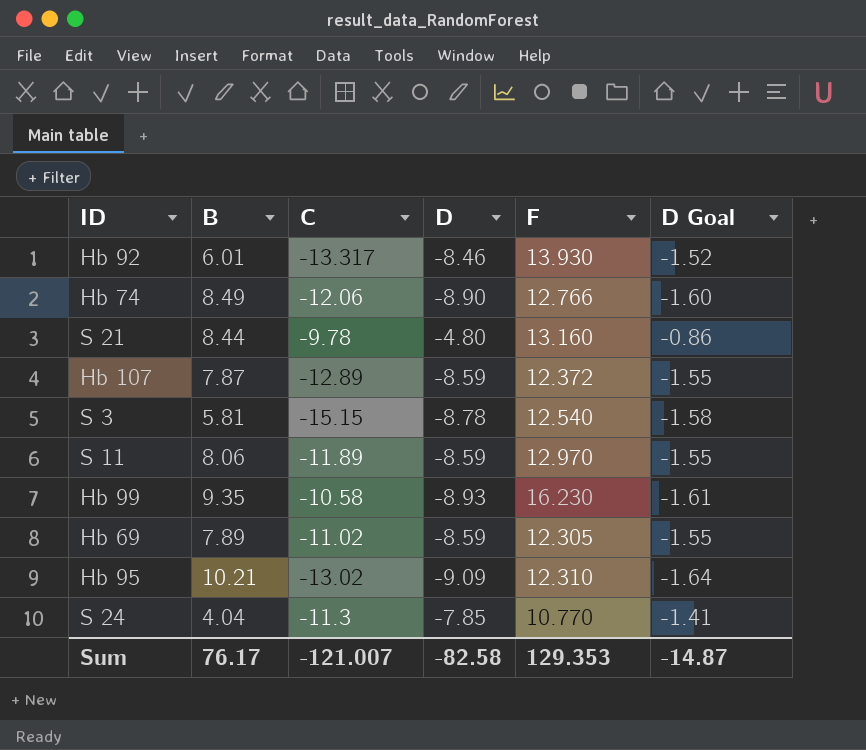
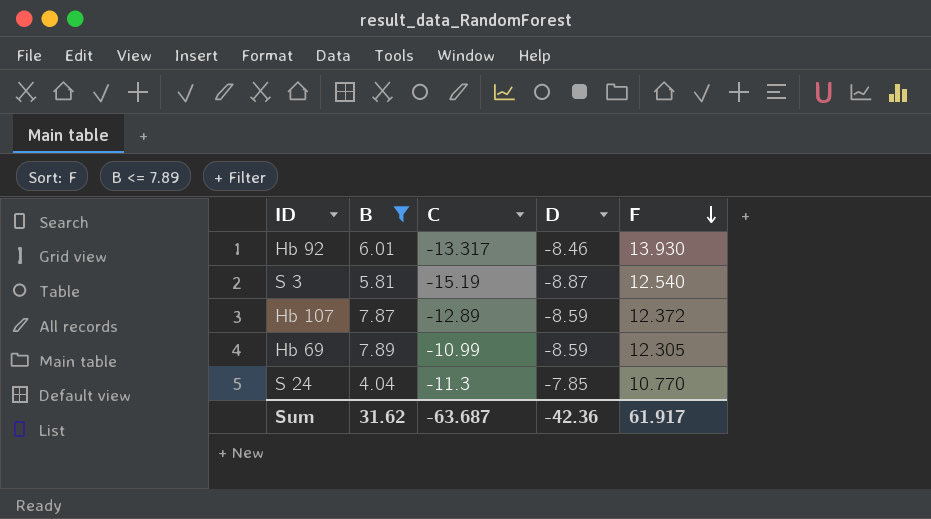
filter: none -> B <= 7.89
row order: none -> F descending
column D Goal | formula: [D] * 0.18 -> none
S 3 | C: -15.15 -> -15.19
S 3 | D: -8.78 -> -8.87
Hb 69 | C: -11.02 -> -10.99
Sum | B: 76.17 -> 31.62
Sum | C: -121.007 -> -63.687
Sum | D: -82.58 -> -42.36
Sum | F: 129.353 -> 61.917

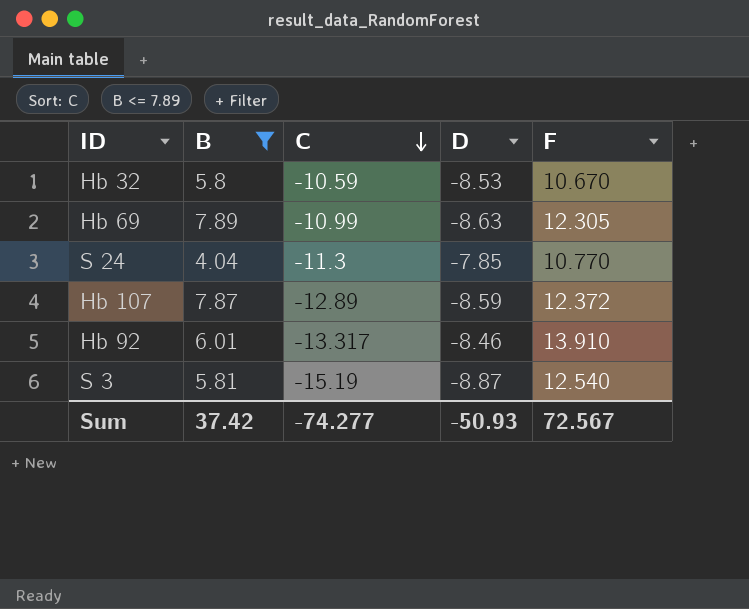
row order: F descending -> C descending
row Hb 32: none -> 5.8 | -10.59 | -8.53 | 10.670
Hb 69 | D: -8.59 -> -8.63
Hb 92 | F: 13.930 -> 13.910
Sum | B: 31.62 -> 37.42
Sum | C: -63.687 -> -74.277
Sum | D: -42.36 -> -50.93
Sum | F: 61.917 -> 72.567

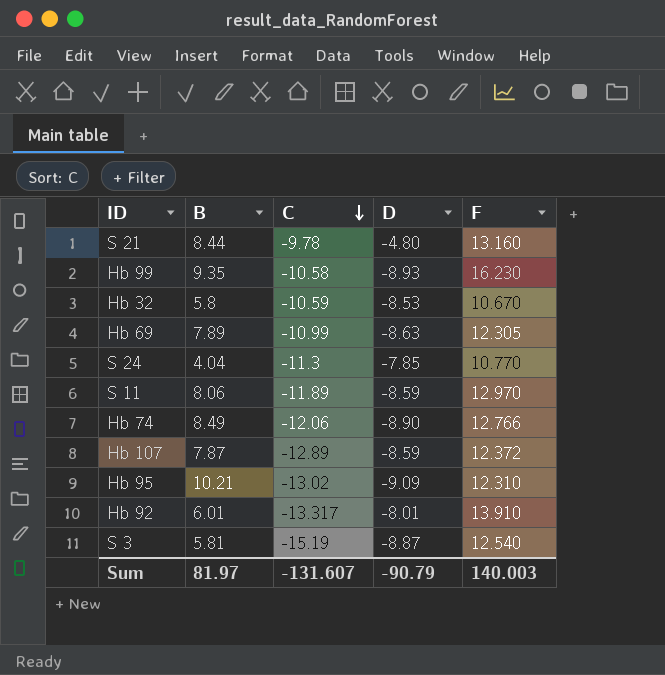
filter: B <= 7.89 -> none
Hb 92 | D: -8.46 -> -8.01
Sum | B: 37.42 -> 81.97
Sum | C: -74.277 -> -131.607
Sum | D: -50.93 -> -90.79
Sum | F: 72.567 -> 140.003

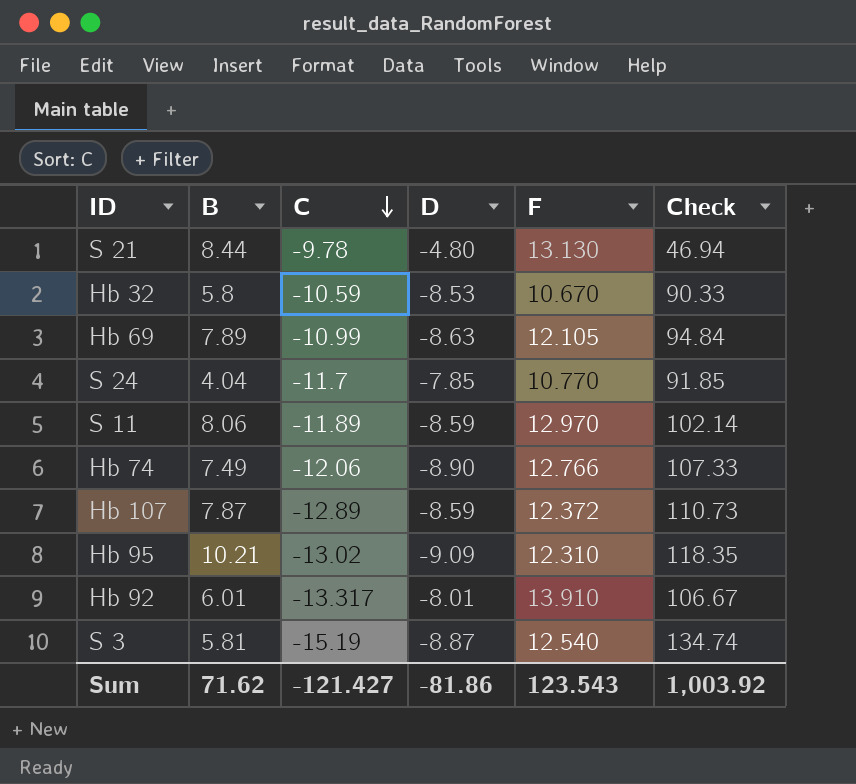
column Check | formula: none -> [C] * [D]
row Hb 99: 9.35 | -10.58 | -8.93 | 16.230 -> none
S 21 | F: 13.160 -> 13.130
Hb 69 | F: 12.305 -> 12.105
S 24 | C: -11.3 -> -11.7
Hb 74 | B: 8.49 -> 7.49
Sum | B: 81.97 -> 71.62
Sum | C: -131.607 -> -121.427
Sum | D: -90.79 -> -81.86
Sum | F: 140.003 -> 123.543

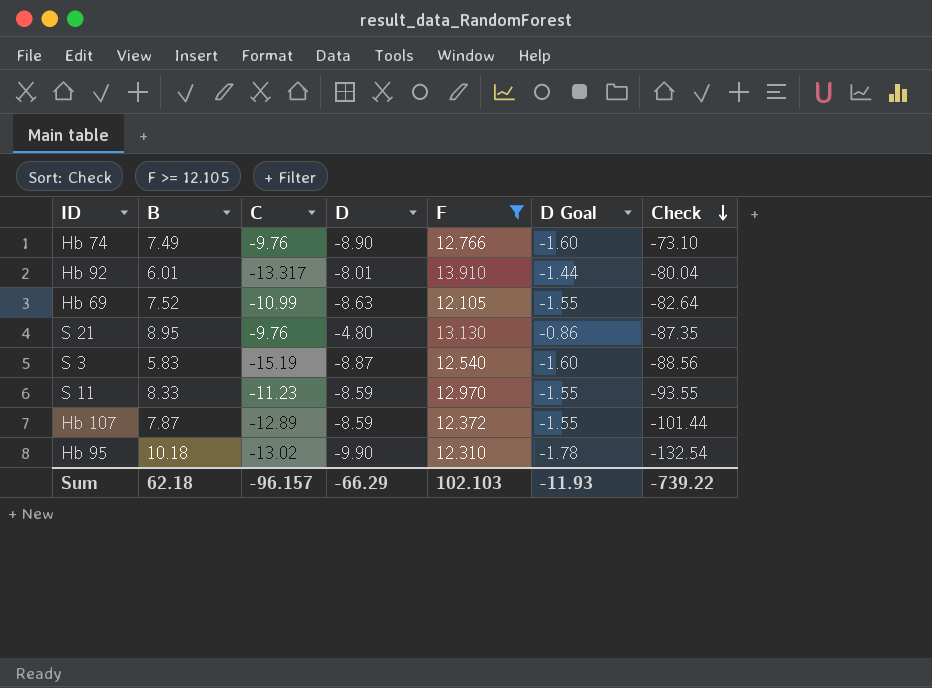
filter: none -> F >= 12.105
row order: C descending -> Check descending
column D Goal | formula: none -> [D] * 0.18
column Check | formula: [C] * [D] -> [B] * [C]
Hb 74 | C: -12.06 -> -9.76
Hb 69 | B: 7.89 -> 7.52
S 21 | B: 8.44 -> 8.95
S 21 | C: -9.78 -> -9.76
S 3 | B: 5.81 -> 5.83
S 11 | B: 8.06 -> 8.33
S 11 | C: -11.89 -> -11.23
Hb 95 | B: 10.21 -> 10.18
Hb 95 | D: -9.09 -> -9.90
Sum | B: 71.62 -> 62.18
Sum | C: -121.427 -> -96.157
Sum | D: -81.86 -> -66.29
Sum | F: 123.543 -> 102.103
Sum | Check: 1,003.92 -> -739.22

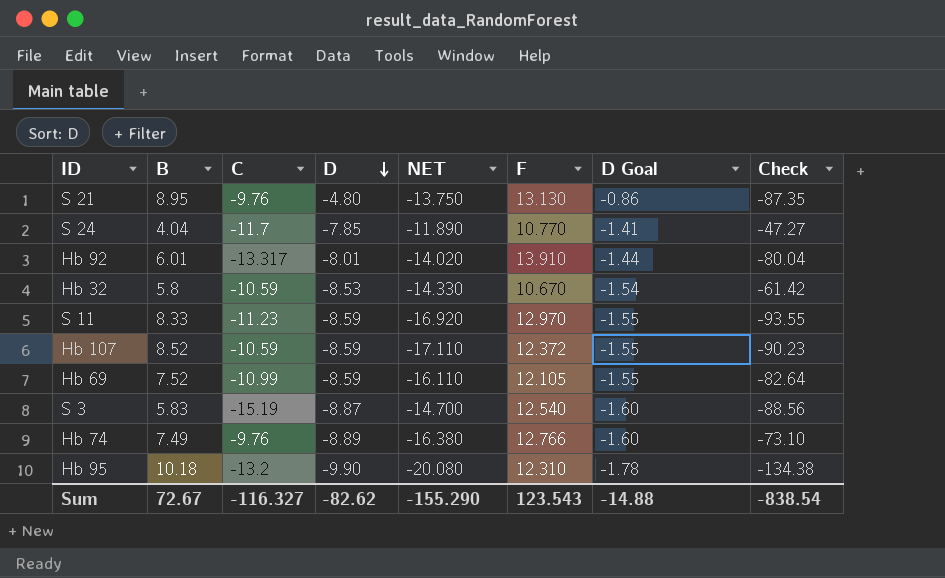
filter: F >= 12.105 -> none
row order: Check descending -> D descending
column NET | formula: none -> [D] - [B]
Hb 107 | B: 7.87 -> 8.52
Hb 107 | C: -12.89 -> -10.59
Hb 107 | Check: -101.44 -> -90.23
Hb 69 | D: -8.63 -> -8.59
Hb 74 | D: -8.90 -> -8.89
Hb 95 | C: -13.02 -> -13.2
Hb 95 | Check: -132.54 -> -134.38
Sum | B: 62.18 -> 72.67
Sum | C: -96.157 -> -116.327
Sum | D: -66.29 -> -82.62
Sum | F: 102.103 -> 123.543
Sum | D Goal: -11.93 -> -14.88
Sum | Check: -739.22 -> -838.54

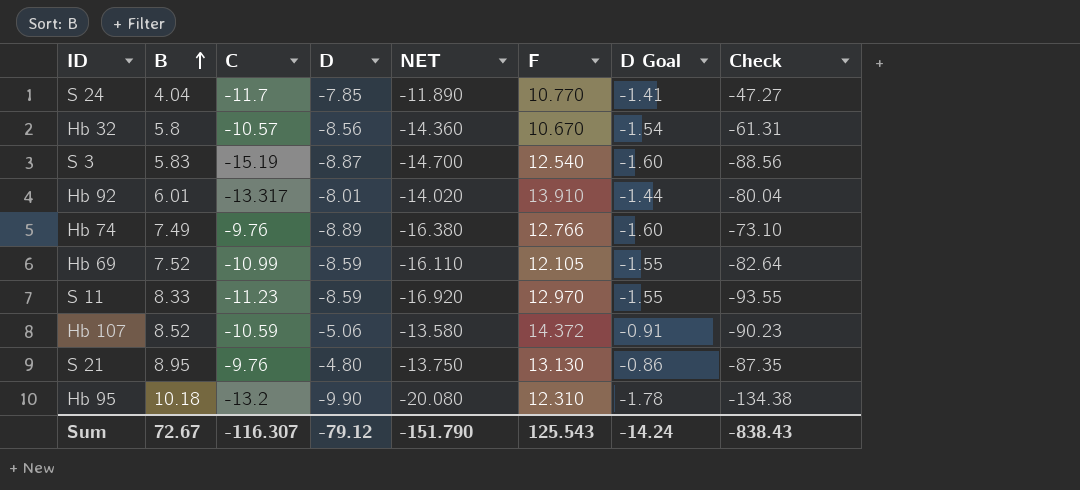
row order: D descending -> B ascending
Hb 32 | C: -10.59 -> -10.57
Hb 32 | D: -8.53 -> -8.56
Hb 32 | NET: -14.330 -> -14.360
Hb 32 | Check: -61.42 -> -61.31
Hb 107 | D: -8.59 -> -5.06
Hb 107 | NET: -17.110 -> -13.580
Hb 107 | F: 12.372 -> 14.372
Hb 107 | D Goal: -1.55 -> -0.91
Sum | C: -116.327 -> -116.307
Sum | D: -82.62 -> -79.12
Sum | NET: -155.290 -> -151.790
Sum | F: 123.543 -> 125.543
Sum | D Goal: -14.88 -> -14.24
Sum | Check: -838.54 -> -838.43

